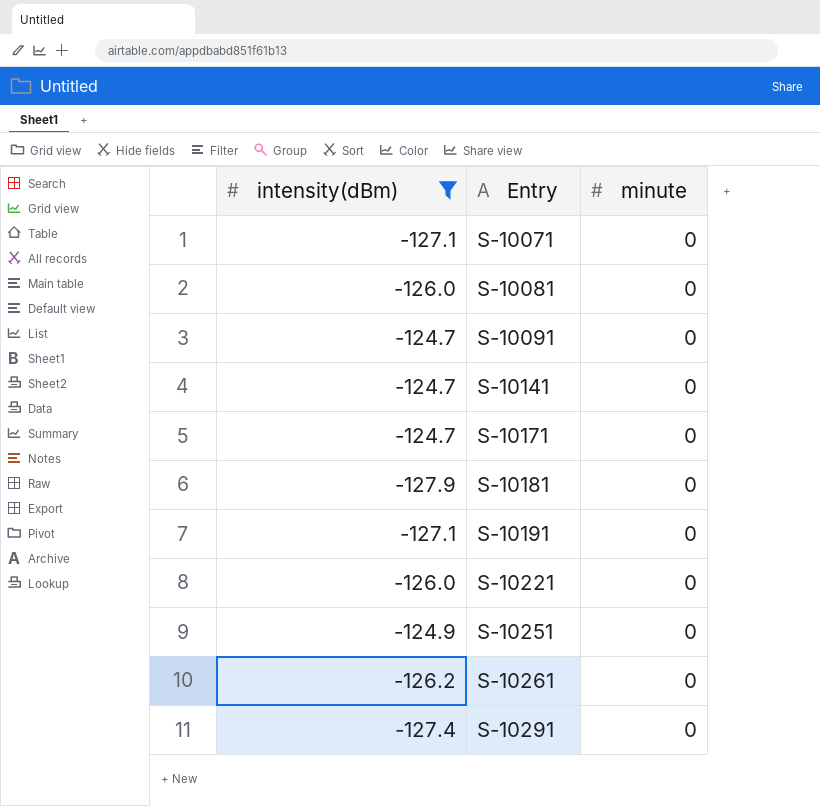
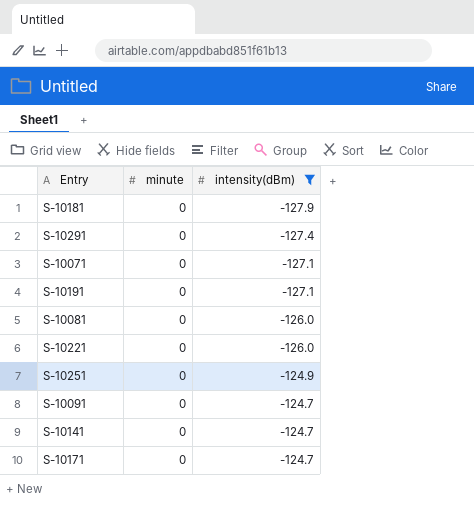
row order: Entry ascending -> intensity(dBm) ascending
column intensity(dBm) | position: 1 -> 3
row S-10261: -126.2 | 0 -> none

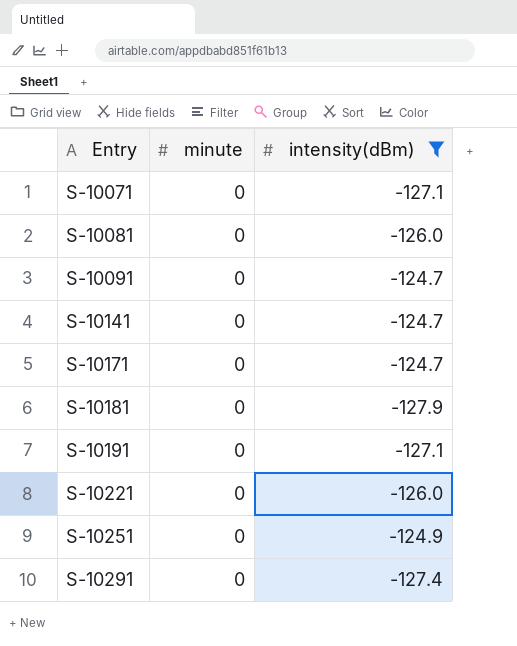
row order: intensity(dBm) ascending -> Entry ascending

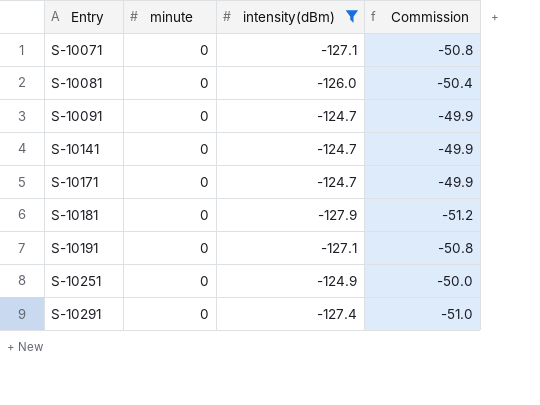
column Commission | formula: none -> [intensity(dBm)] * 0.4
row S-10221: 0 | -126.0 -> none

